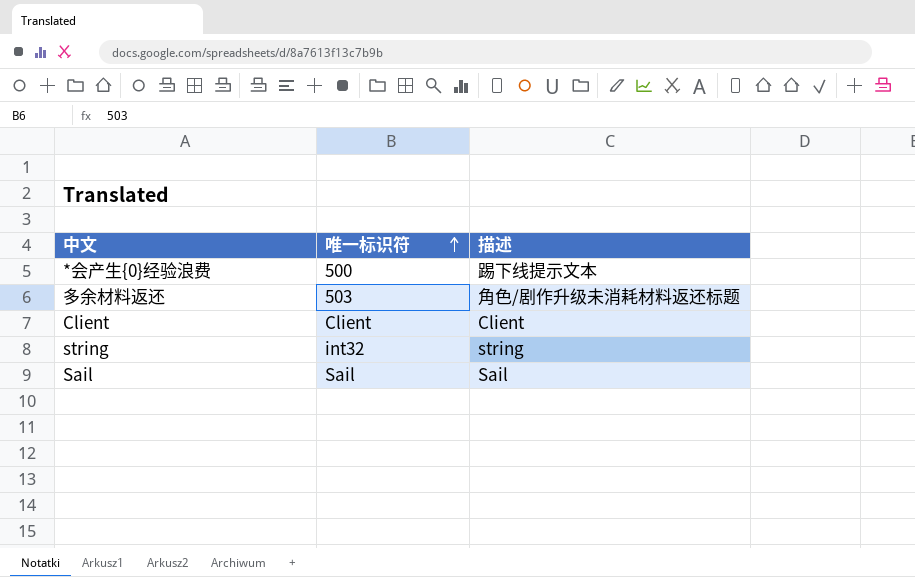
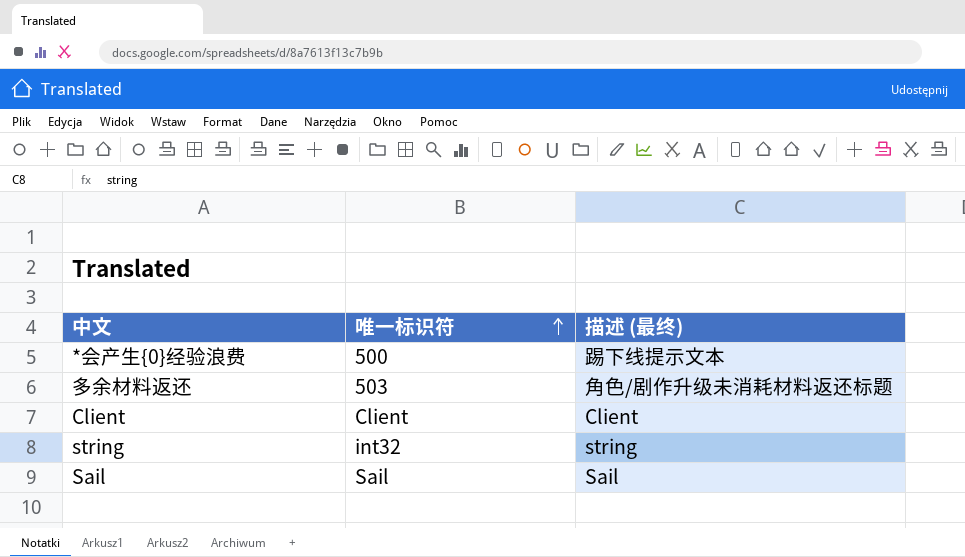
column name: 描述 -> 描述 (最终)

